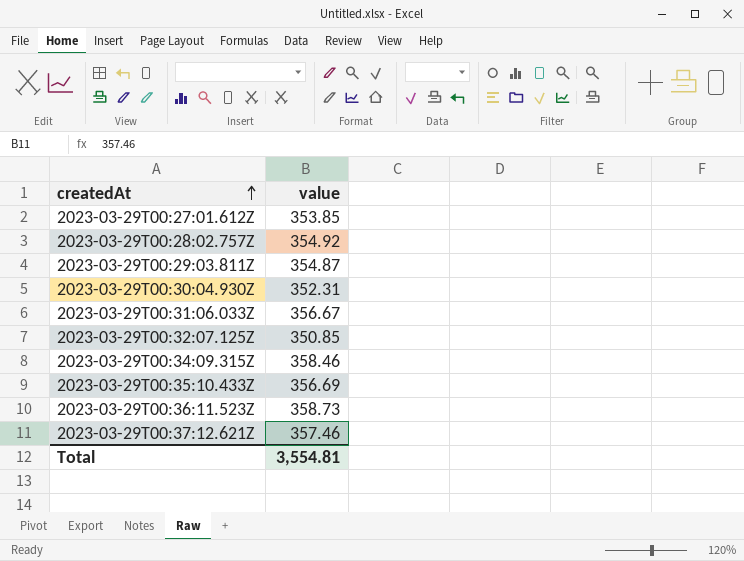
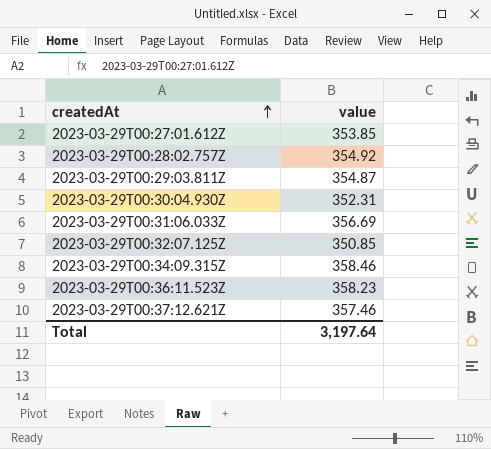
row 2023-03-29T00:35:10.433Z: 356.69 -> none
2023-03-29T00:31:06.033Z | value: 356.67 -> 356.69
2023-03-29T00:36:11.523Z | value: 358.73 -> 358.23
Total | value: 3,554.81 -> 3,197.64

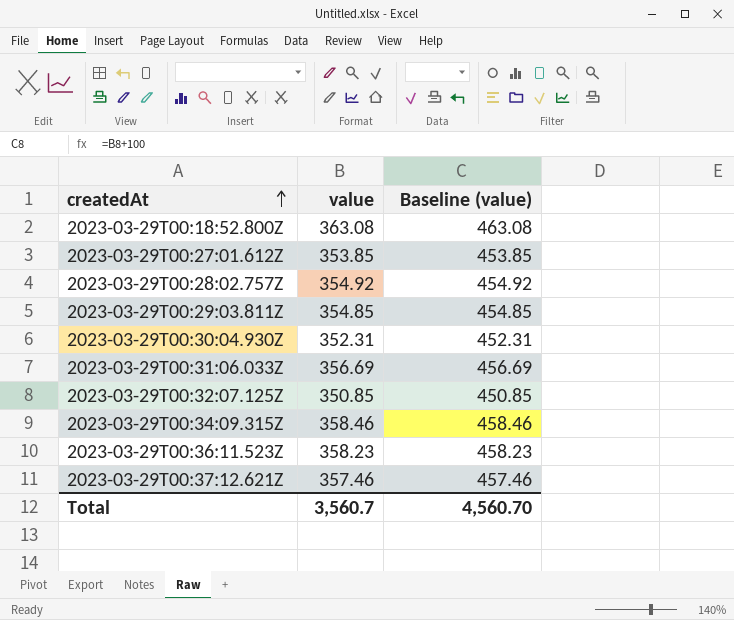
column Baseline (value) | formula: none -> [value] + 100
row 2023-03-29T00:18:52.800Z: none -> 363.08 | 463.08
2023-03-29T00:29:03.811Z | value: 354.87 -> 354.85
Total | value: 3,197.64 -> 3,560.7

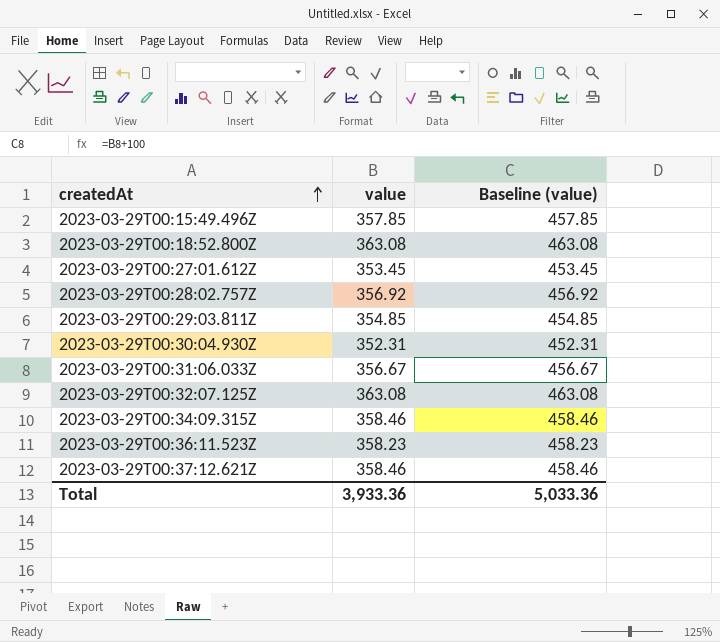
row 2023-03-29T00:15:49.496Z: none -> 357.85 | 457.85
2023-03-29T00:27:01.612Z | value: 353.85 -> 353.45
2023-03-29T00:27:01.612Z | Baseline (value): 453.85 -> 453.45
2023-03-29T00:28:02.757Z | value: 354.92 -> 356.92
2023-03-29T00:28:02.757Z | Baseline (value): 454.92 -> 456.92
2023-03-29T00:31:06.033Z | value: 356.69 -> 356.67
2023-03-29T00:31:06.033Z | Baseline (value): 456.69 -> 456.67
2023-03-29T00:32:07.125Z | value: 350.85 -> 363.08
2023-03-29T00:32:07.125Z | Baseline (value): 450.85 -> 463.08
2023-03-29T00:37:12.621Z | value: 357.46 -> 358.46
2023-03-29T00:37:12.621Z | Baseline (value): 457.46 -> 458.46
Total | value: 3,560.7 -> 3,933.36
Total | Baseline (value): 4,560.70 -> 5,033.36

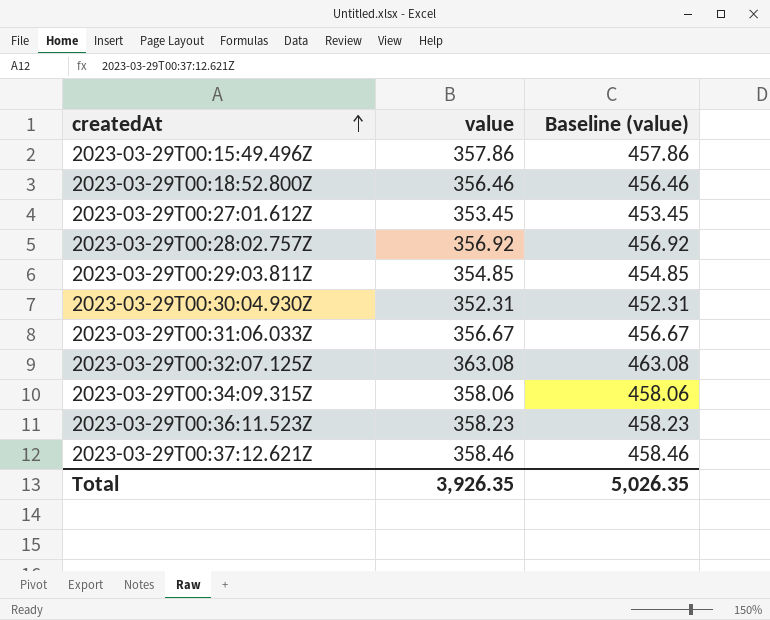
2023-03-29T00:15:49.496Z | value: 357.85 -> 357.86
2023-03-29T00:15:49.496Z | Baseline (value): 457.85 -> 457.86
2023-03-29T00:18:52.800Z | value: 363.08 -> 356.46
2023-03-29T00:18:52.800Z | Baseline (value): 463.08 -> 456.46
2023-03-29T00:34:09.315Z | value: 358.46 -> 358.06
2023-03-29T00:34:09.315Z | Baseline (value): 458.46 -> 458.06
Total | value: 3,933.36 -> 3,926.35
Total | Baseline (value): 5,033.36 -> 5,026.35

